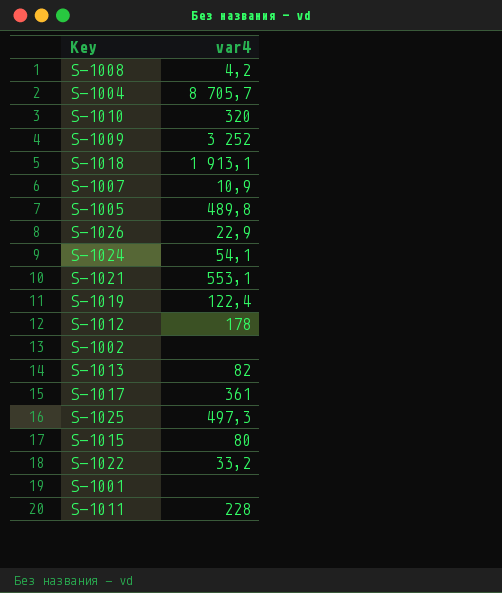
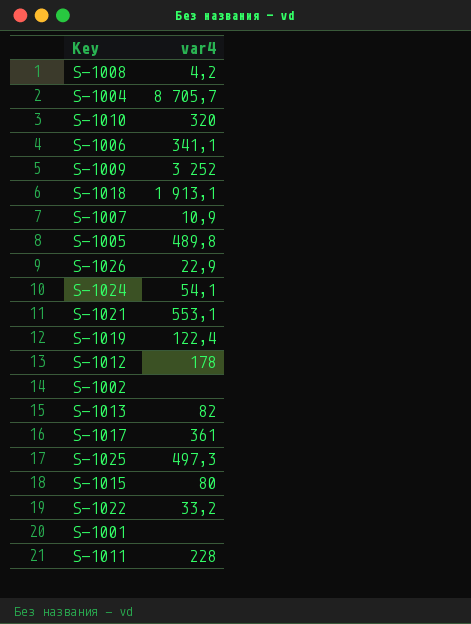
row S-1006: none -> 341,1

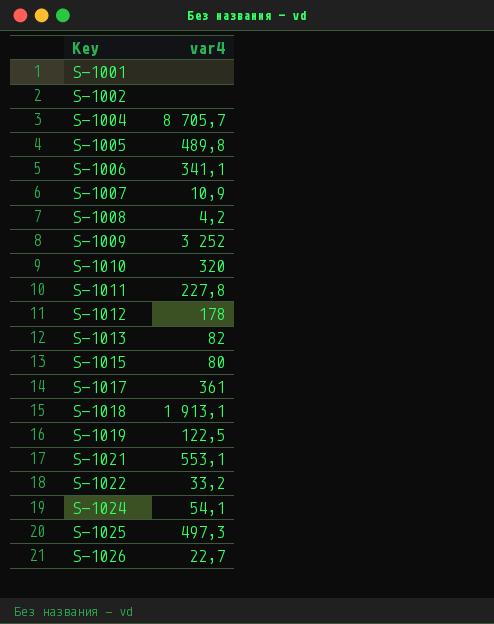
row order: none -> Key ascending
S-1011 | var4: 228 -> 227,8
S-1019 | var4: 122,4 -> 122,5
S-1026 | var4: 22,9 -> 22,7

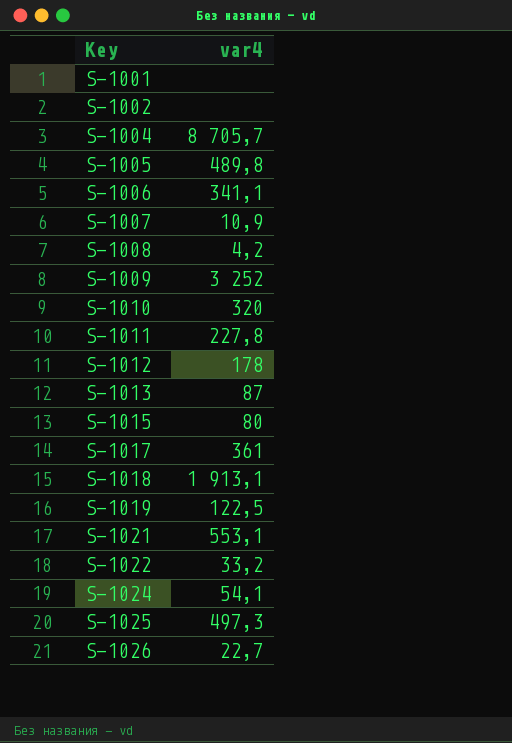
S-1013 | var4: 82 -> 87

